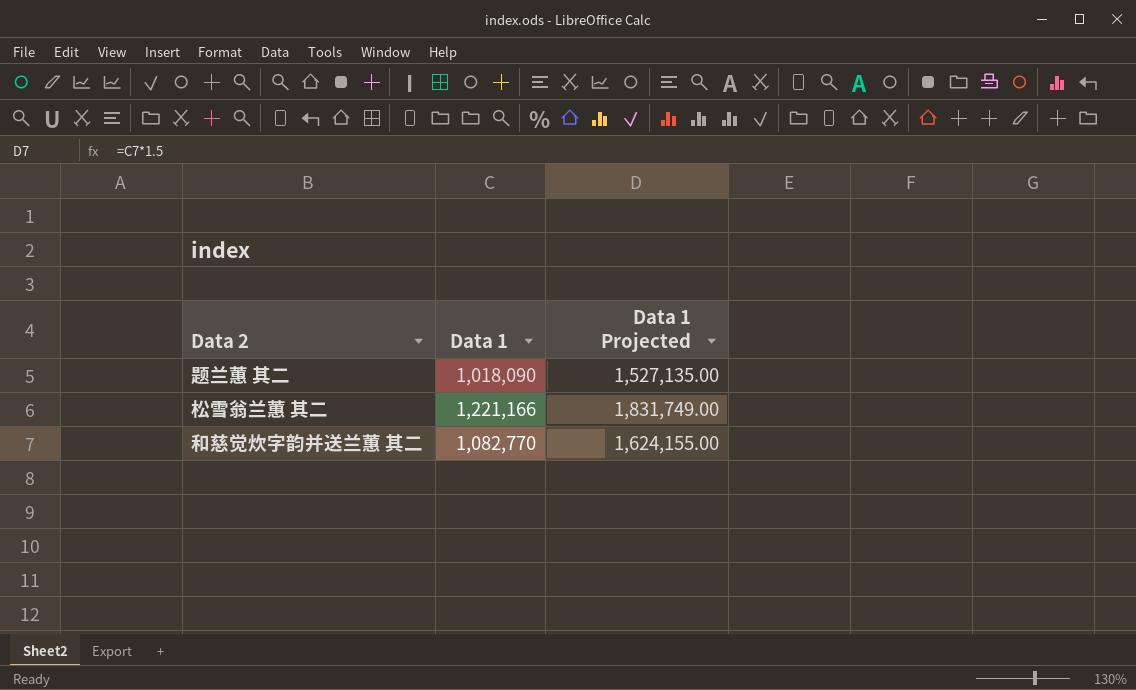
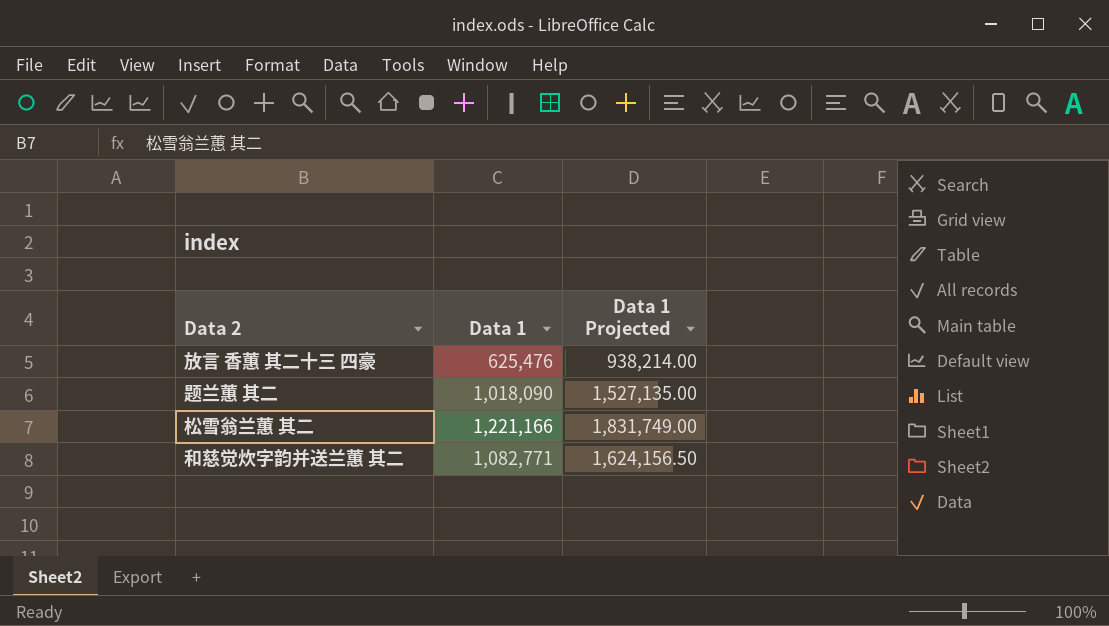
row 放言 香蕙 其二十三 四豪: none -> 625,476 | 938,214.00
和慈觉炊字韵并送兰蕙 其二 | Data 1: 1,082,770 -> 1,082,771
和慈觉炊字韵并送兰蕙 其二 | Data 1 Projected: 1,624,155.00 -> 1,624,156.50

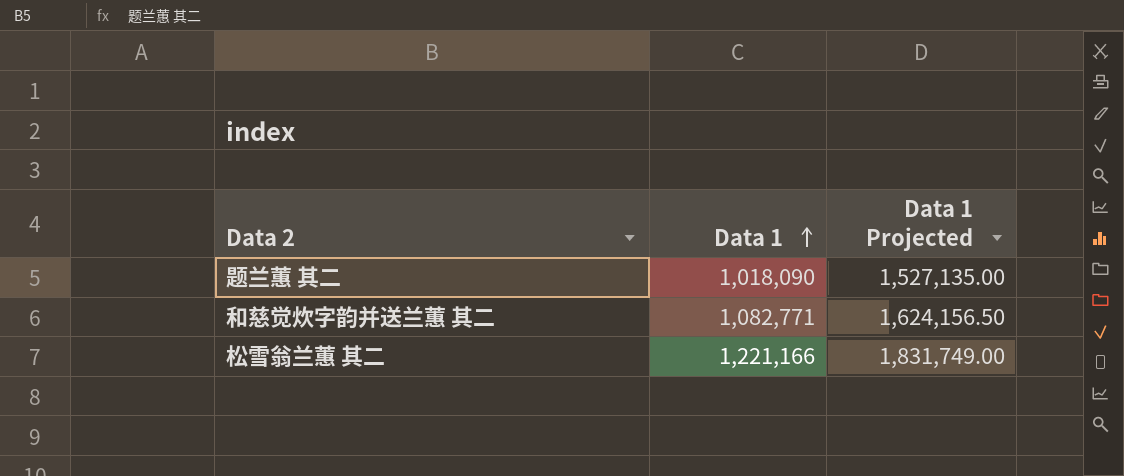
row order: none -> Data 1 ascending
row 放言 香蕙 其二十三 四豪: 625,476 | 938,214.00 -> none

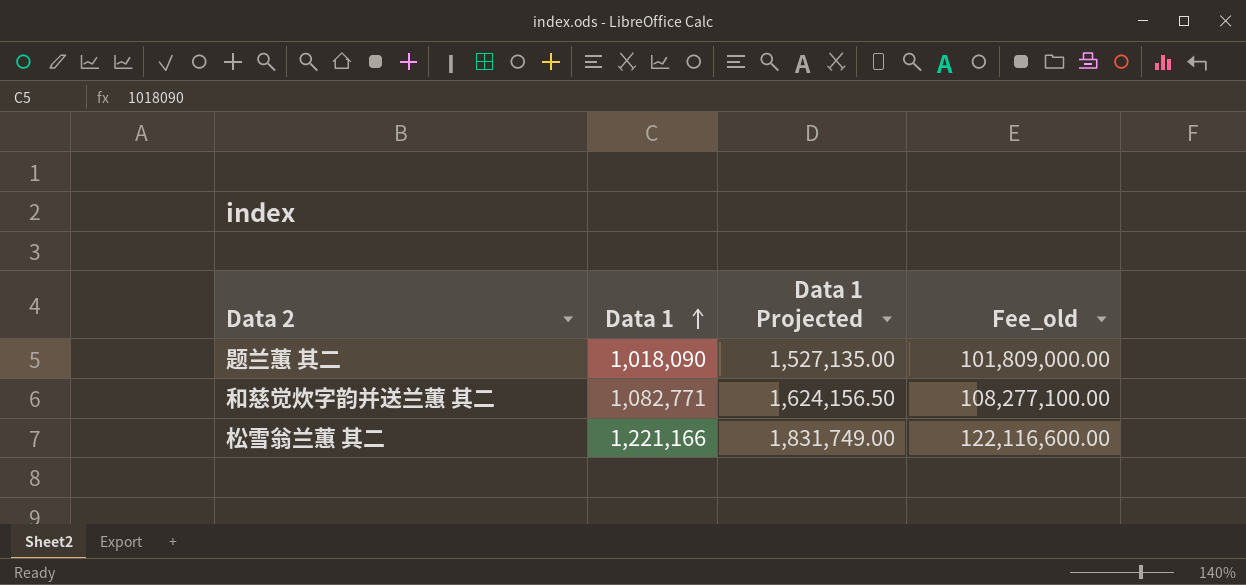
column Fee_old | formula: none -> [Data 1] * 100

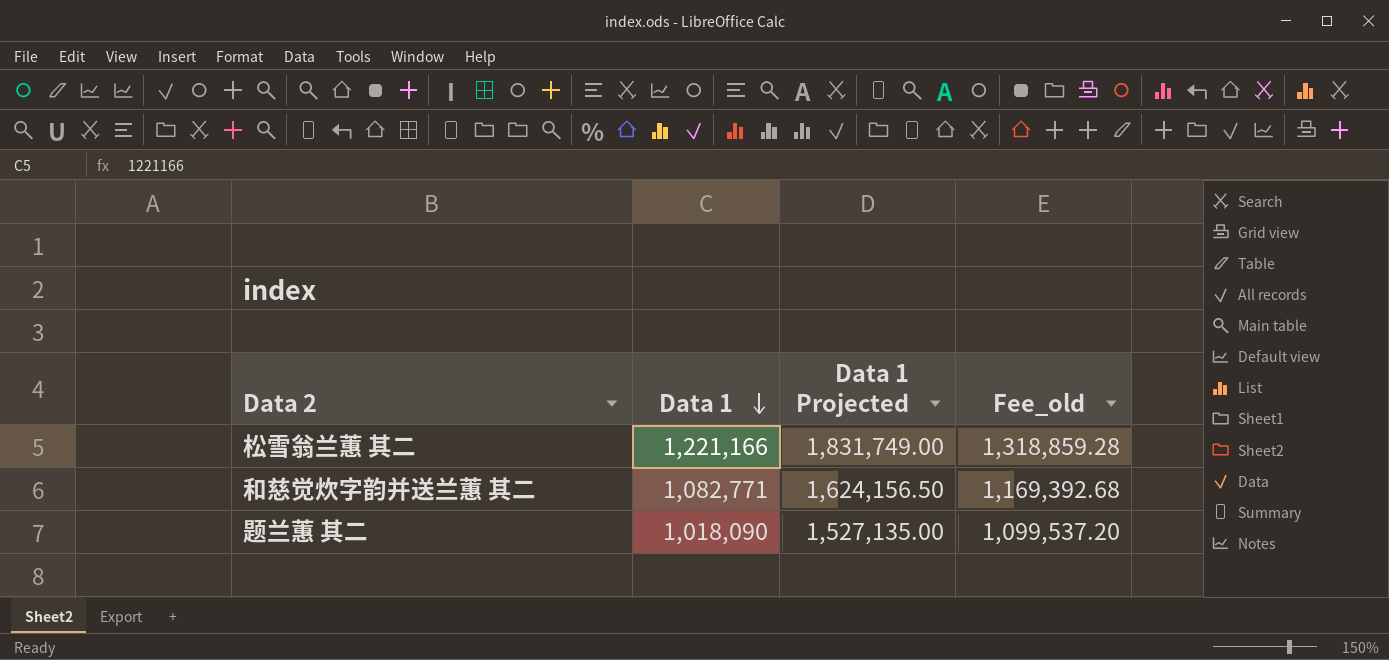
row order: Data 1 ascending -> Data 1 descending
column Fee_old | formula: [Data 1] * 100 -> [Data 1] * 1.08

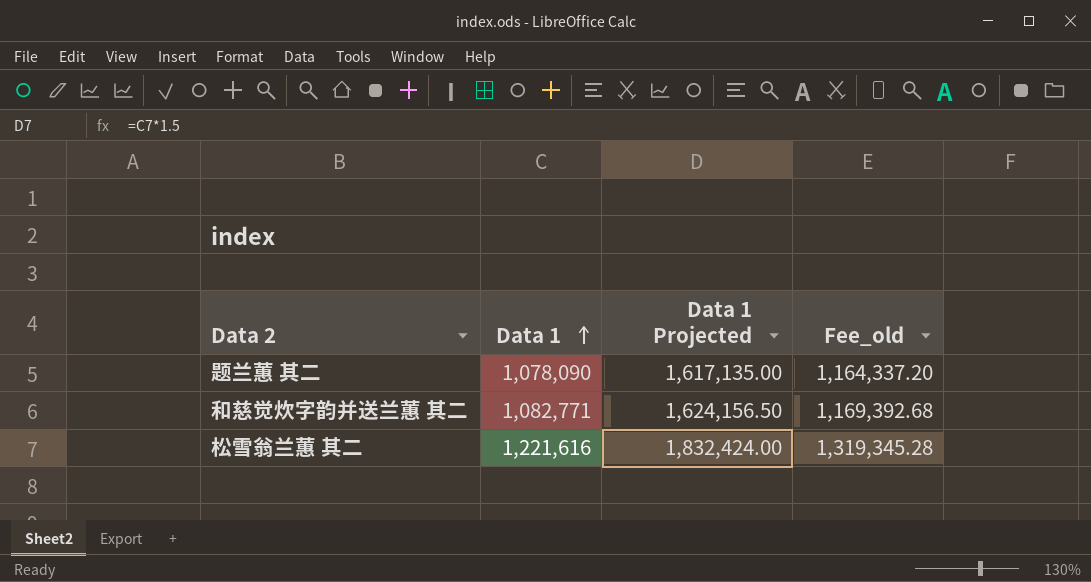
row order: Data 1 descending -> Data 1 ascending
题兰蕙 其二 | Data 1: 1,018,090 -> 1,078,090
题兰蕙 其二 | Data 1 Projected: 1,527,135.00 -> 1,617,135.00
题兰蕙 其二 | Fee_old: 1,099,537.20 -> 1,164,337.20
松雪翁兰蕙 其二 | Data 1: 1,221,166 -> 1,221,616
松雪翁兰蕙 其二 | Data 1 Projected: 1,831,749.00 -> 1,832,424.00
松雪翁兰蕙 其二 | Fee_old: 1,318,859.28 -> 1,319,345.28

